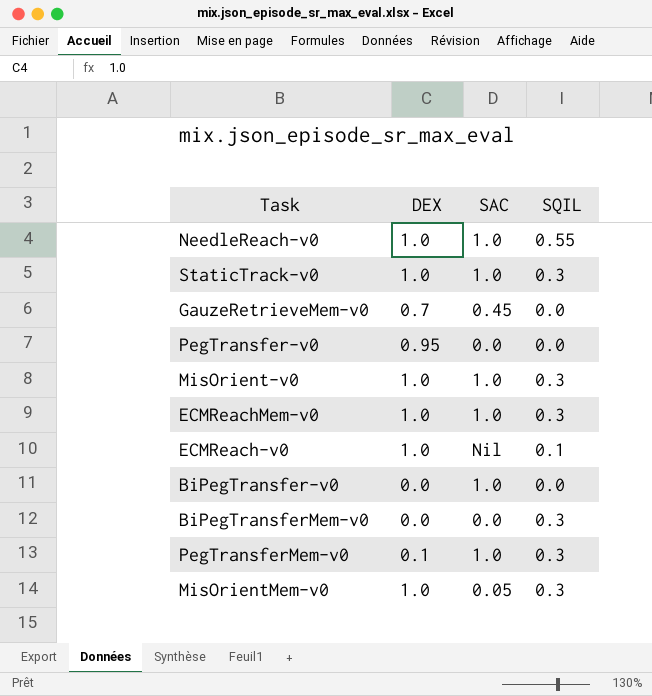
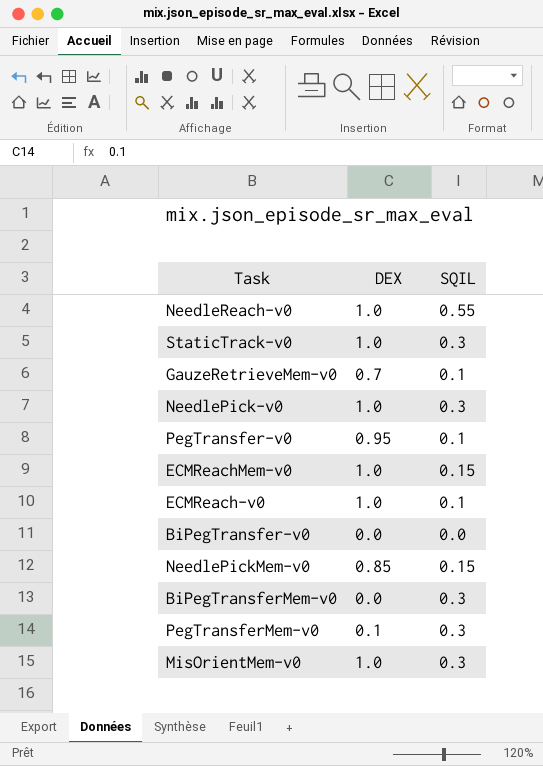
column SAC | position: 3 -> none
row MisOrient-v0: 1.0 | 1.0 | 0.3 -> none
GauzeRetrieveMem-v0 | SQIL: 0.0 -> 0.1
row NeedlePick-v0: none -> 1.0 | 0.3
PegTransfer-v0 | SQIL: 0.0 -> 0.1
ECMReachMem-v0 | SQIL: 0.3 -> 0.15
row NeedlePickMem-v0: none -> 0.85 | 0.15

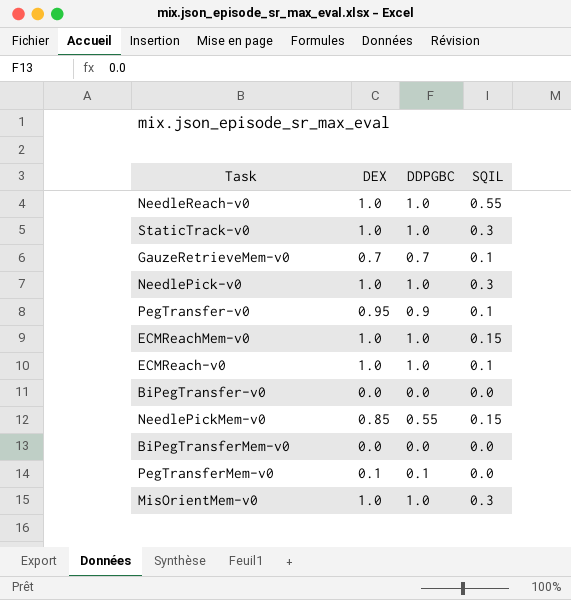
column DDPGBC | position: none -> 3
BiPegTransferMem-v0 | SQIL: 0.3 -> 0.0
PegTransferMem-v0 | SQIL: 0.3 -> 0.0

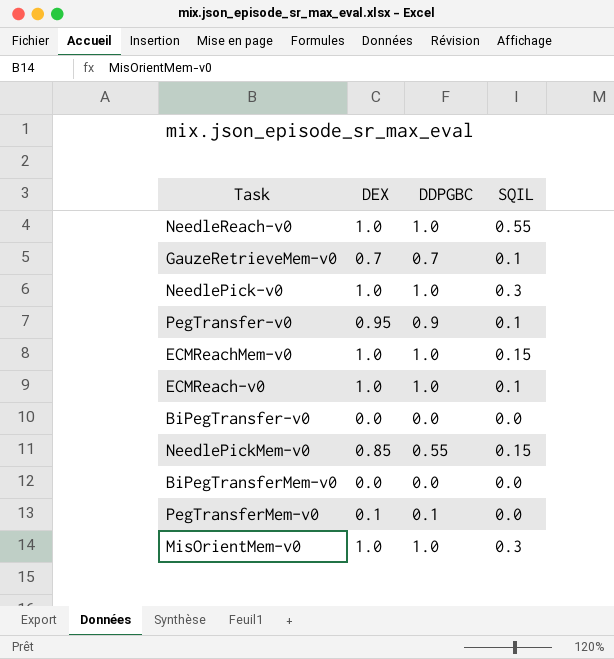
row StaticTrack-v0: 1.0 | 1.0 | 0.3 -> none

